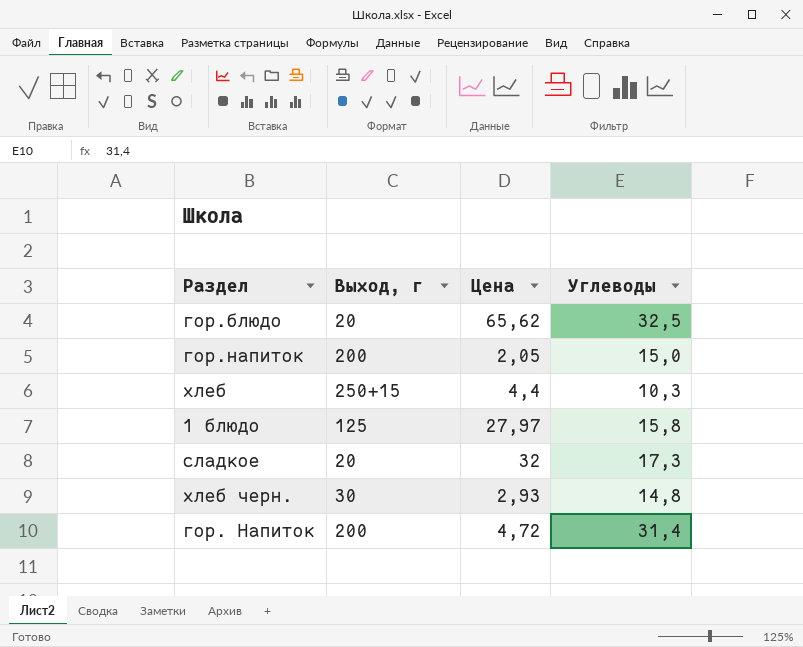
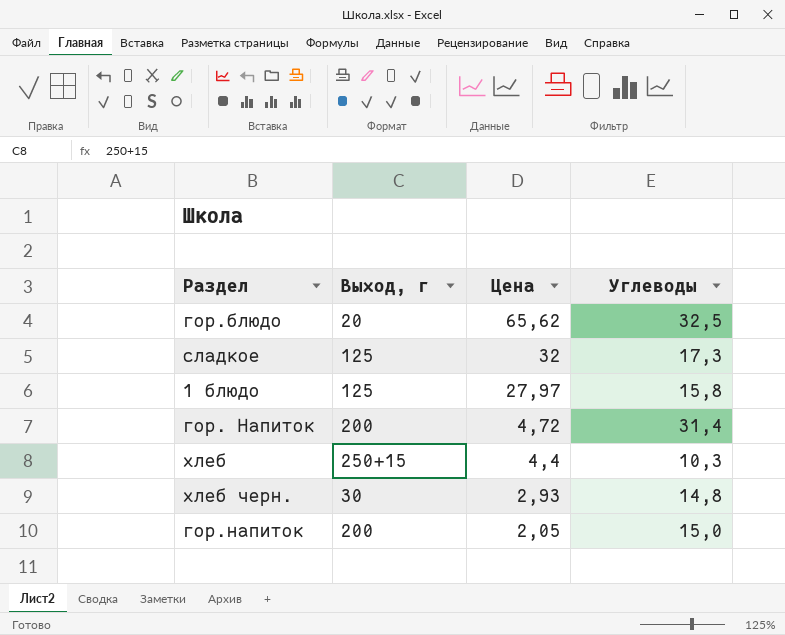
row order: none -> Цена descending
сладкое | Выход, г: 20 -> 125

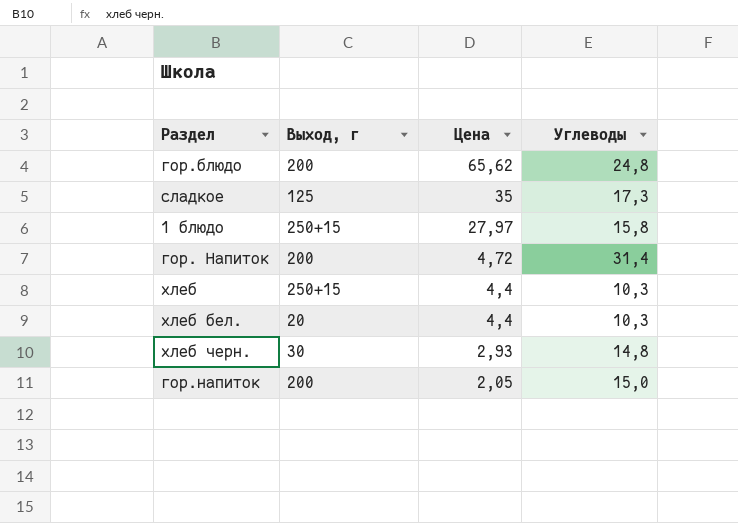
гор.блюдо | Выход, г: 20 -> 200
гор.блюдо | Углеводы: 32,5 -> 24,8
сладкое | Цена: 32 -> 35
1 блюдо | Выход, г: 125 -> 250+15
row хлеб бел.: none -> 20 | 4,4 | 10,3

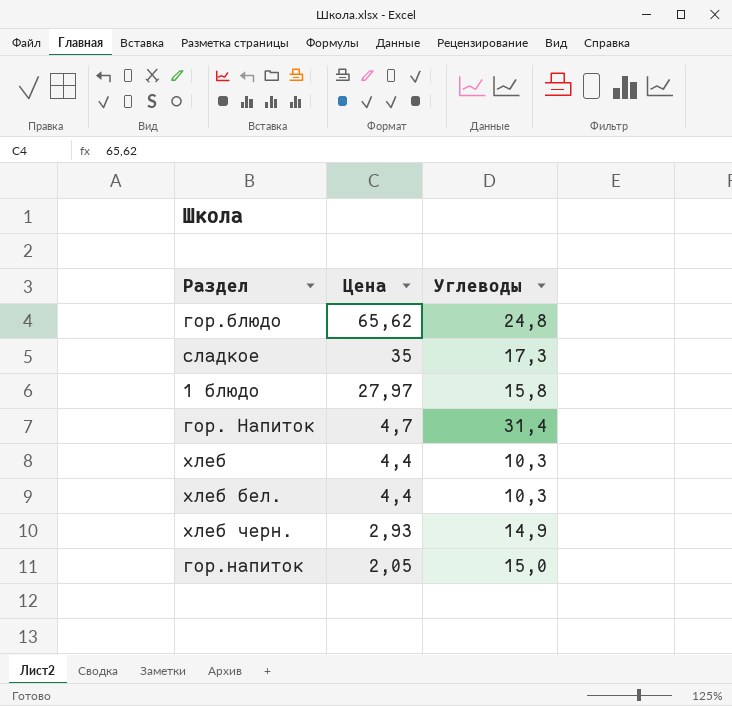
column Выход, г | position: 2 -> none
гор. Напиток | Цена: 4,72 -> 4,7
хлеб черн. | Углеводы: 14,8 -> 14,9

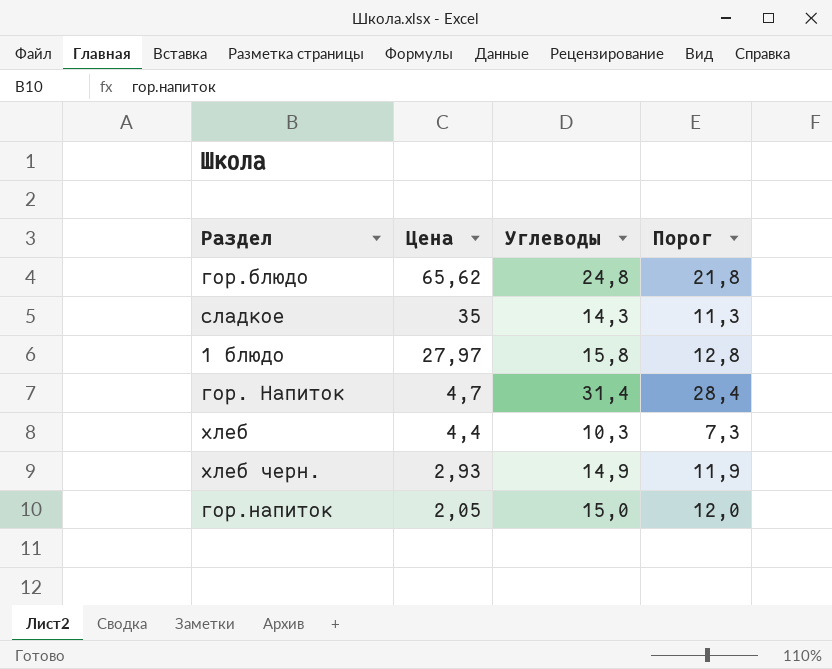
column Порог | formula: none -> [Углеводы] - 3
row хлеб бел.: 4,4 | 10,3 -> none
сладкое | Углеводы: 17,3 -> 14,3

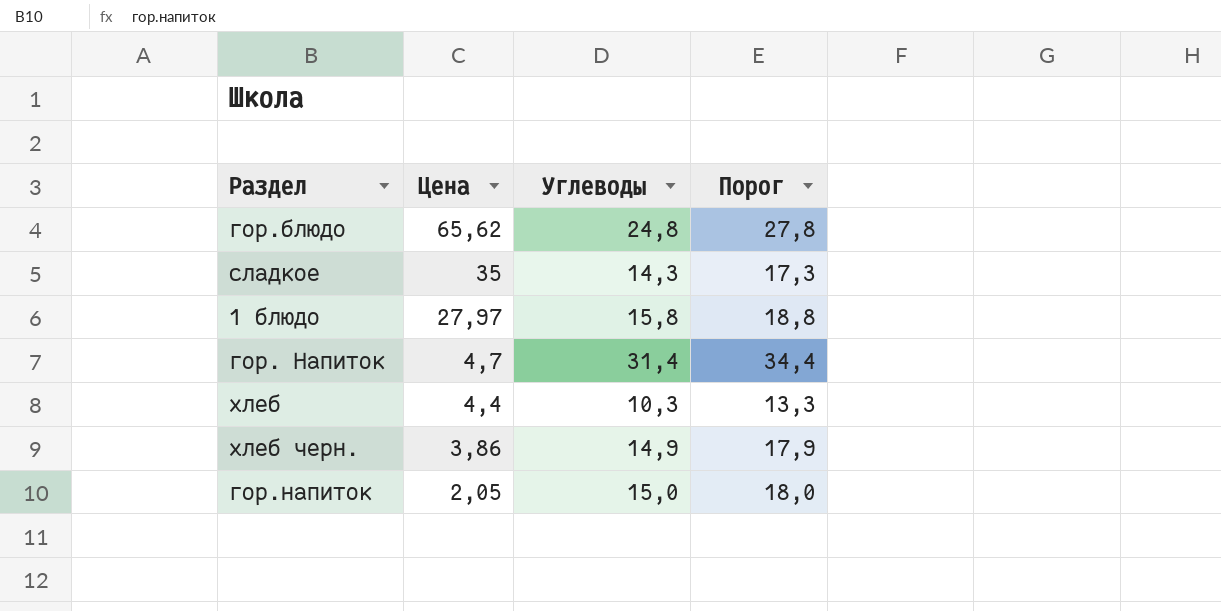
column Порог | formula: [Углеводы] - 3 -> [Углеводы] + 3
хлеб черн. | Цена: 2,93 -> 3,86

